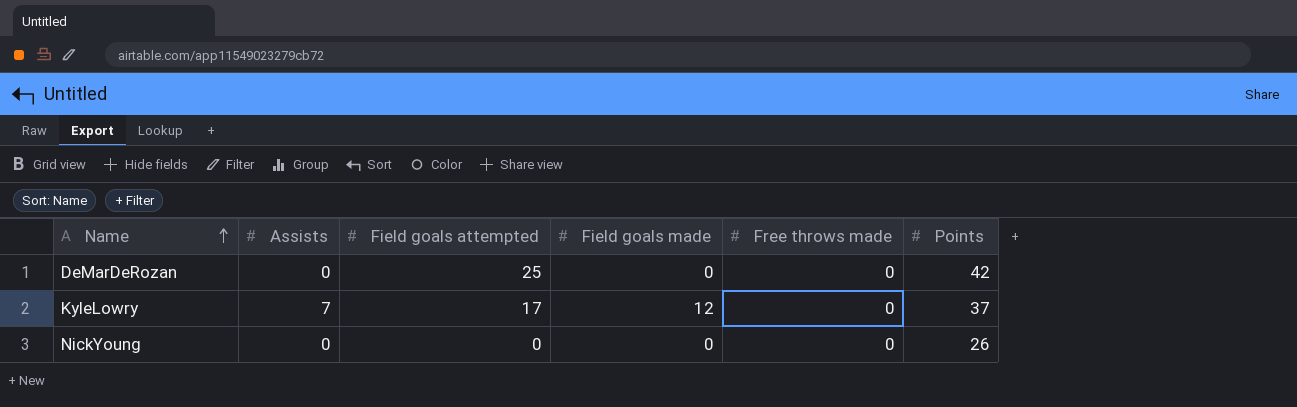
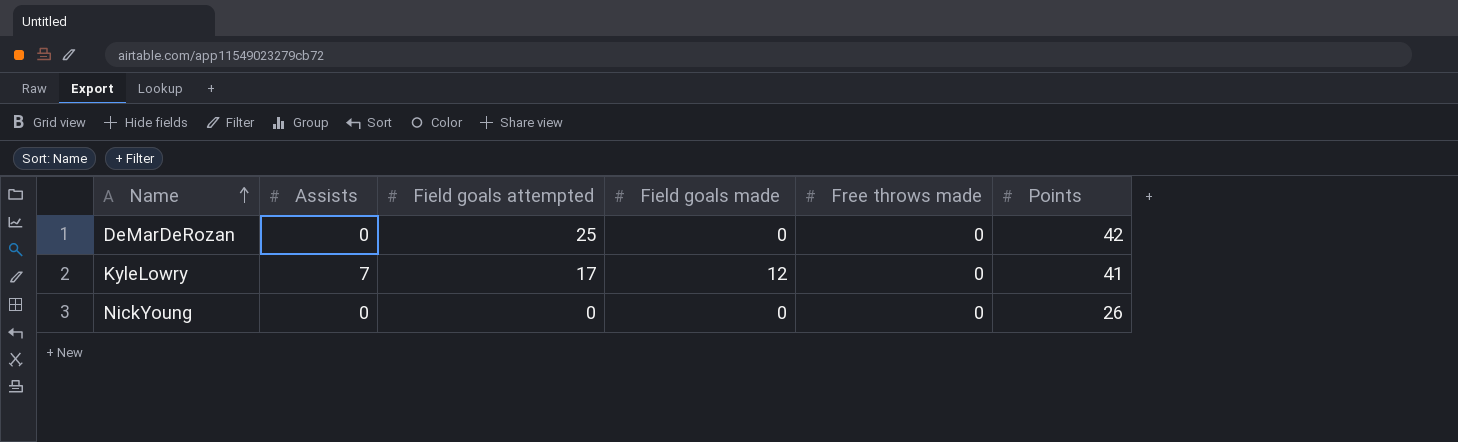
KyleLowry | Points: 37 -> 41

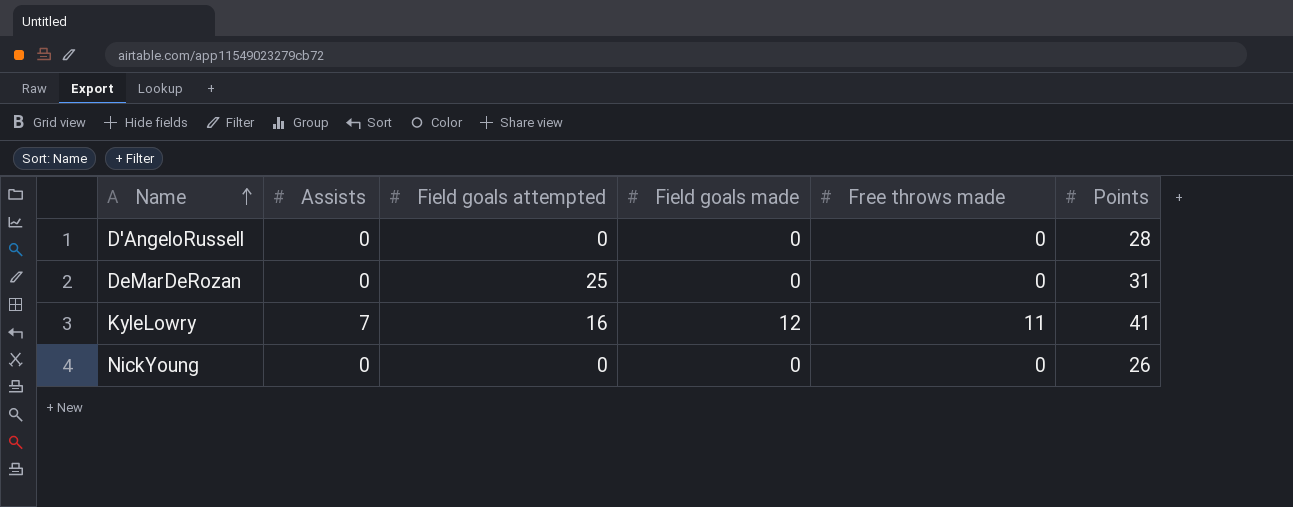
row D'AngeloRussell: none -> 0 | 0 | 0 | 0 | 28
DeMarDeRozan | Points: 42 -> 31
KyleLowry | Field goals attempted: 17 -> 16
KyleLowry | Free throws made: 0 -> 11

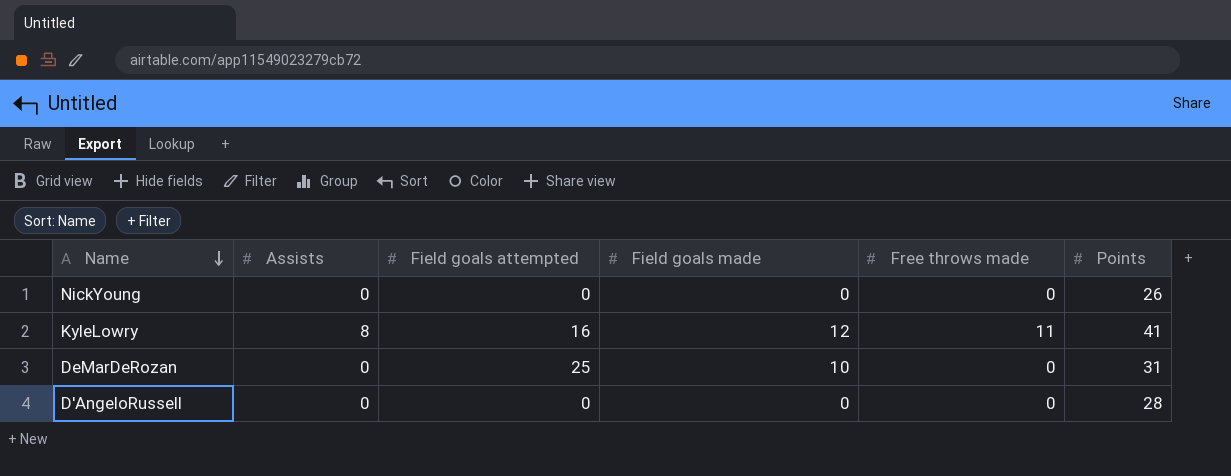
row order: Name ascending -> Name descending
KyleLowry | Assists: 7 -> 8
DeMarDeRozan | Field goals made: 0 -> 10

